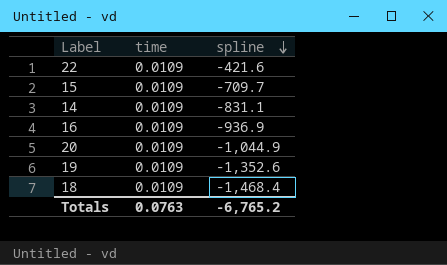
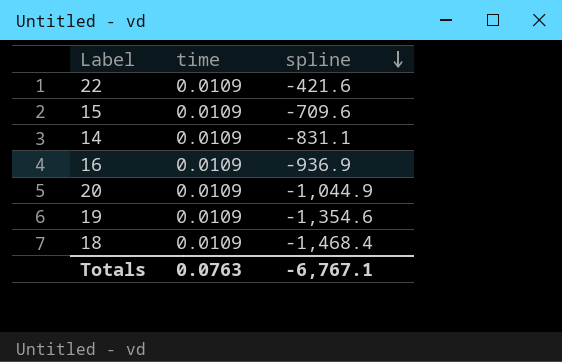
15 | spline: -709.7 -> -709.6
19 | spline: -1,352.6 -> -1,354.6
Totals | spline: -6,765.2 -> -6,767.1

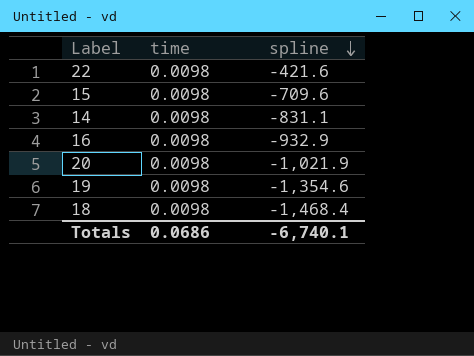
22 | time: 0.0109 -> 0.0098
15 | time: 0.0109 -> 0.0098
14 | time: 0.0109 -> 0.0098
16 | time: 0.0109 -> 0.0098
16 | spline: -936.9 -> -932.9
20 | time: 0.0109 -> 0.0098
20 | spline: -1,044.9 -> -1,021.9
19 | time: 0.0109 -> 0.0098
18 | time: 0.0109 -> 0.0098
Totals | time: 0.0763 -> 0.0686
Totals | spline: -6,767.1 -> -6,740.1

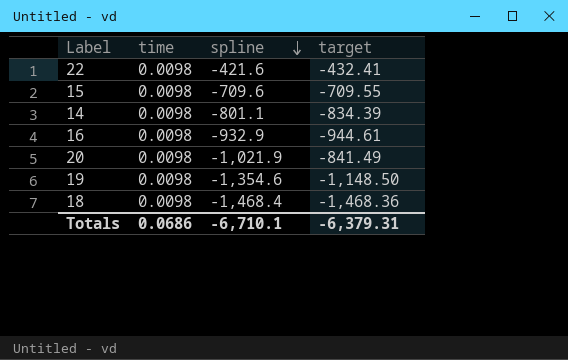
column target | position: none -> 4
14 | spline: -831.1 -> -801.1
Totals | spline: -6,740.1 -> -6,710.1

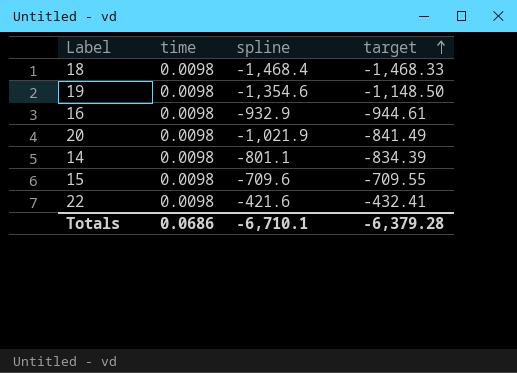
row order: spline descending -> target ascending
18 | target: -1,468.36 -> -1,468.33
Totals | target: -6,379.31 -> -6,379.28

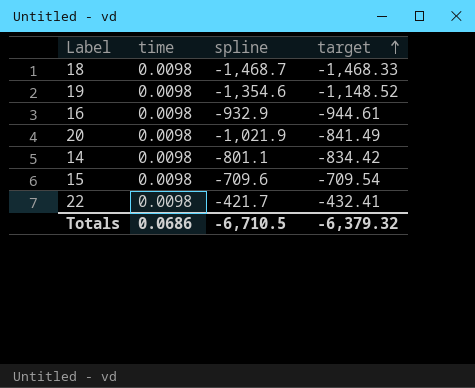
18 | spline: -1,468.4 -> -1,468.7
19 | target: -1,148.50 -> -1,148.52
14 | target: -834.39 -> -834.42
15 | target: -709.55 -> -709.54
22 | spline: -421.6 -> -421.7
Totals | spline: -6,710.1 -> -6,710.5
Totals | target: -6,379.28 -> -6,379.32

